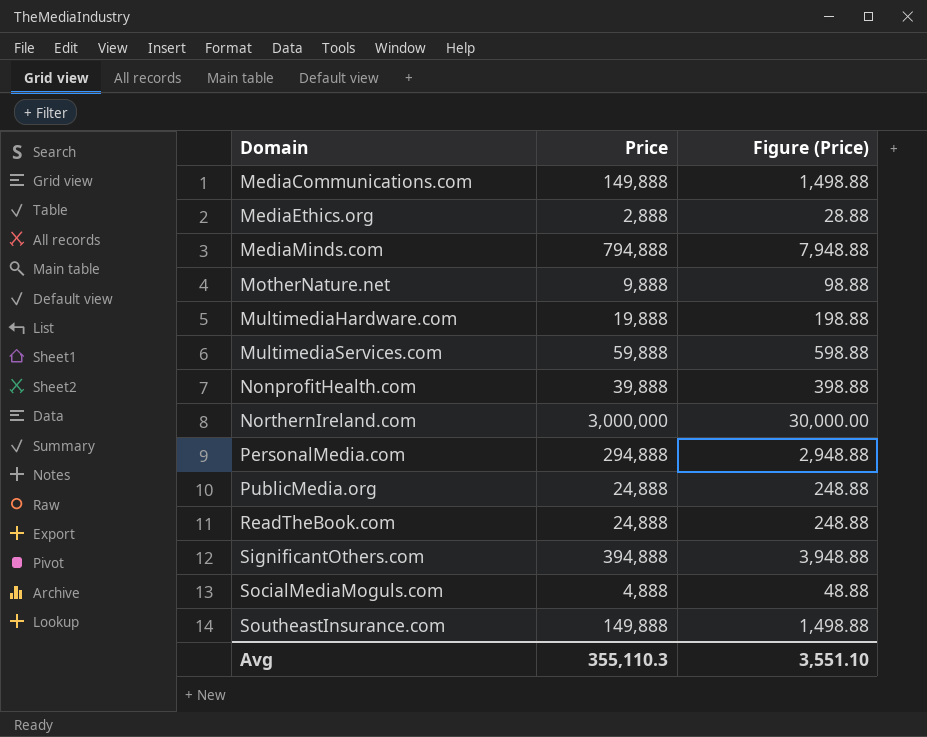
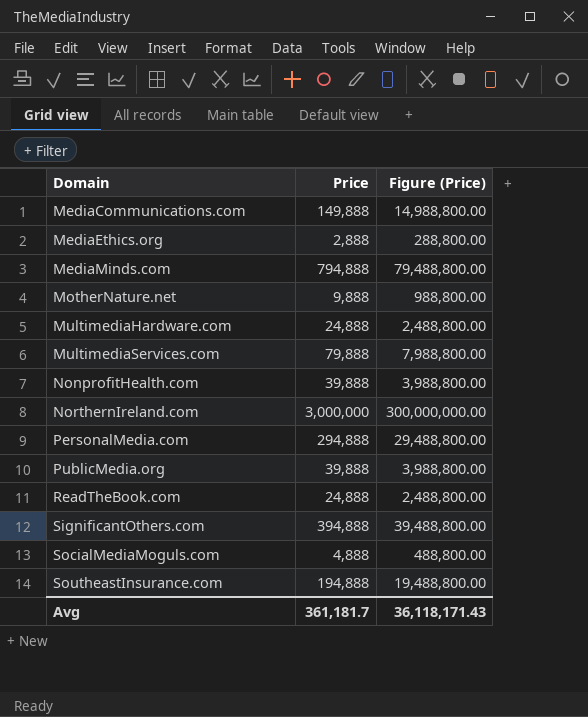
column Figure (Price) | formula: [Price] * 0.01 -> [Price] * 100
MultimediaHardware.com | Price: 19,888 -> 24,888
MultimediaServices.com | Price: 59,888 -> 79,888
PublicMedia.org | Price: 24,888 -> 39,888
SoutheastInsurance.com | Price: 149,888 -> 194,888
Avg | Price: 355,110.3 -> 361,181.7
Avg | Figure (Price): 3,551.10 -> 36,118,171.43

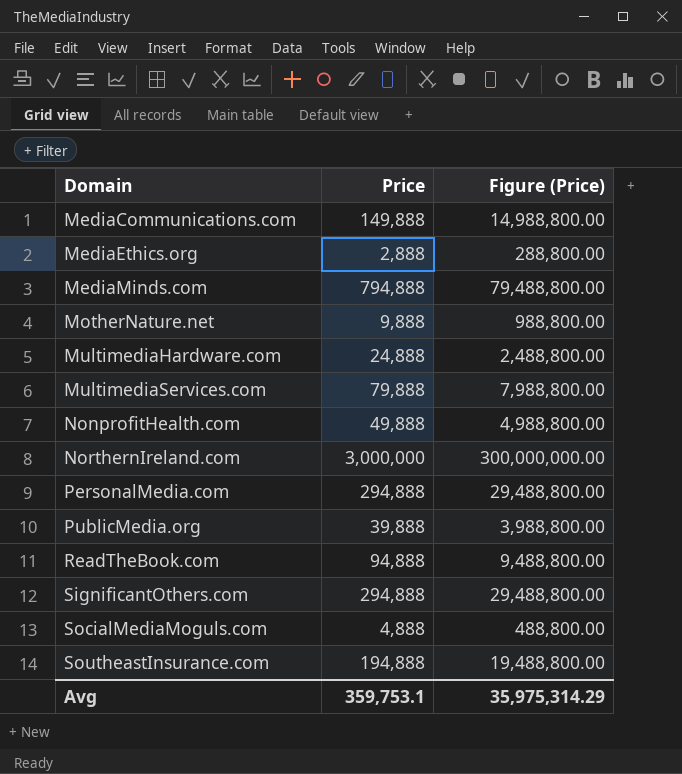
NonprofitHealth.com | Price: 39,888 -> 49,888
NonprofitHealth.com | Figure (Price): 3,988,800.00 -> 4,988,800.00
ReadTheBook.com | Price: 24,888 -> 94,888
ReadTheBook.com | Figure (Price): 2,488,800.00 -> 9,488,800.00
SignificantOthers.com | Price: 394,888 -> 294,888
SignificantOthers.com | Figure (Price): 39,488,800.00 -> 29,488,800.00
Avg | Price: 361,181.7 -> 359,753.1
Avg | Figure (Price): 36,118,171.43 -> 35,975,314.29

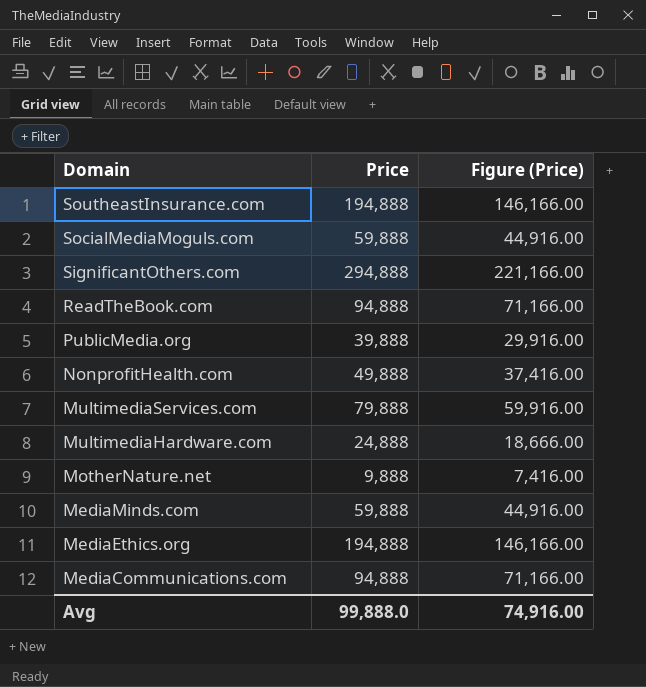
row order: Domain ascending -> Domain descending
column Figure (Price) | formula: [Price] * 100 -> [Price] * 0.75
row NorthernIreland.com: 3,000,000 | 300,000,000.00 -> none
row PersonalMedia.com: 294,888 | 29,488,800.00 -> none
SocialMediaMoguls.com | Price: 4,888 -> 59,888
MediaMinds.com | Price: 794,888 -> 59,888
MediaEthics.org | Price: 2,888 -> 194,888
MediaCommunications.com | Price: 149,888 -> 94,888
Avg | Price: 359,753.1 -> 99,888.0
Avg | Figure (Price): 35,975,314.29 -> 74,916.00

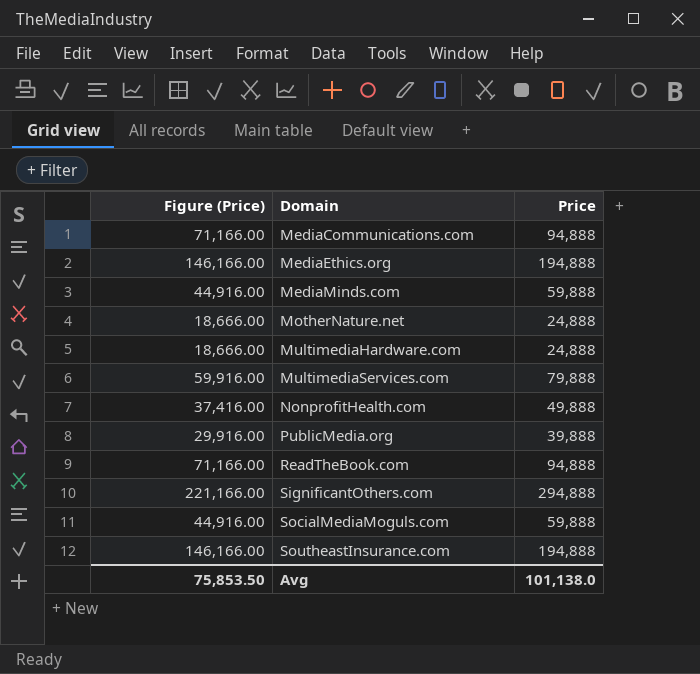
row order: Domain descending -> Domain ascending
column Figure (Price) | position: 3 -> 1
MotherNature.net | Figure (Price): 7,416.00 -> 18,666.00
MotherNature.net | Price: 9,888 -> 24,888
Avg | Figure (Price): 74,916.00 -> 75,853.50
Avg | Price: 99,888.0 -> 101,138.0

